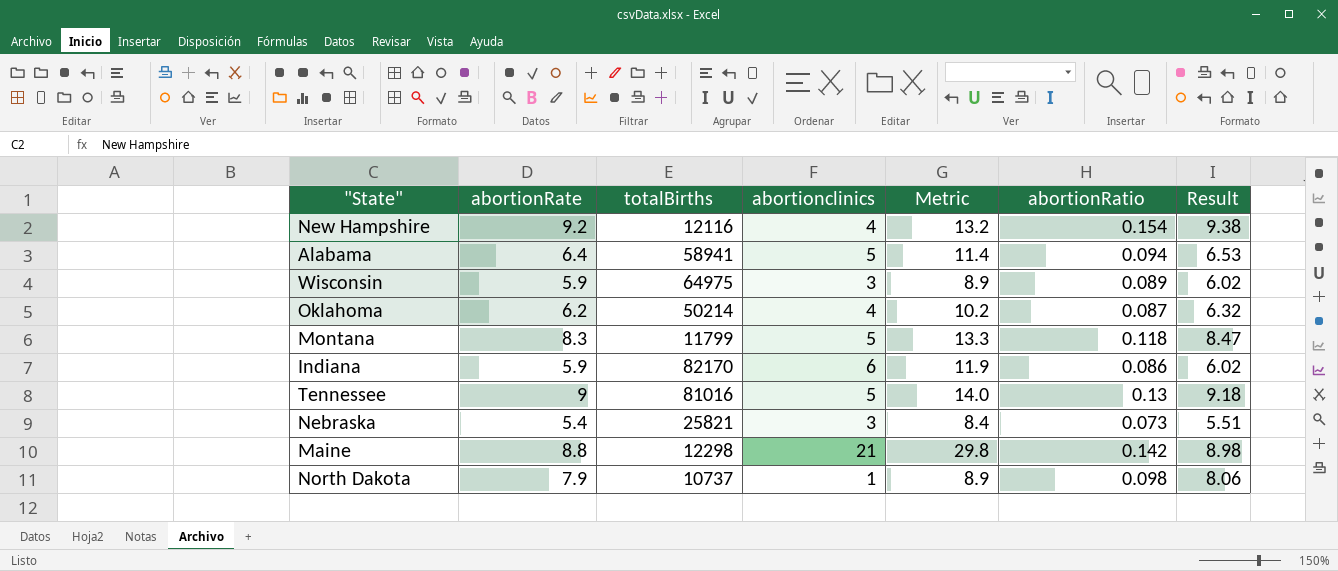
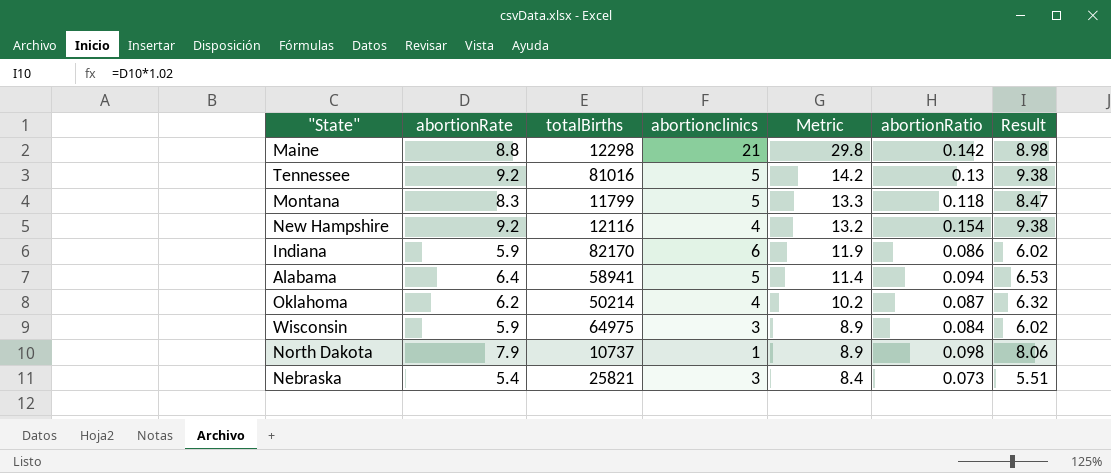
row order: none -> Metric descending
Tennessee | abortionRate: 9 -> 9.2
Tennessee | Metric: 14.0 -> 14.2
Tennessee | Result: 9.18 -> 9.38
Wisconsin | abortionRatio: 0.089 -> 0.084

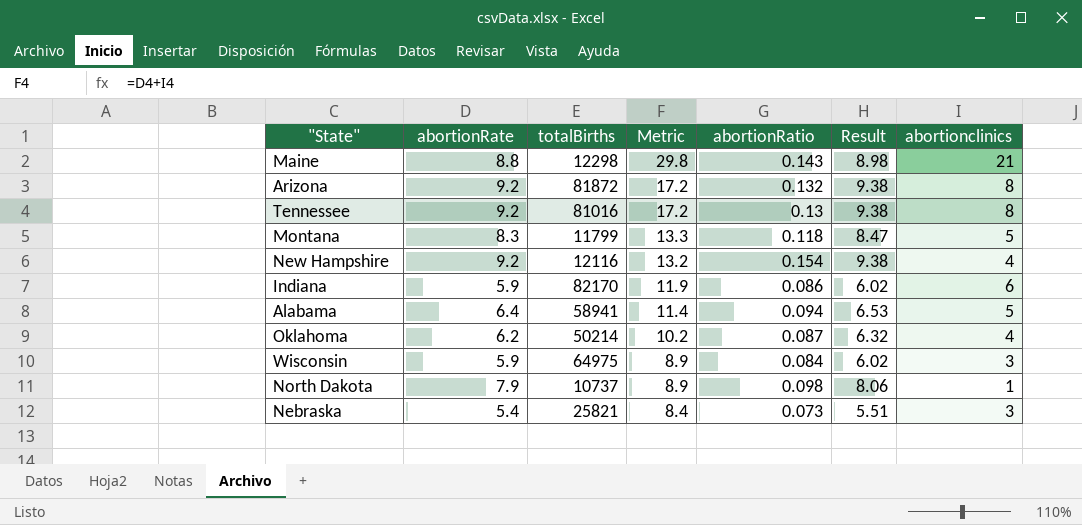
column abortionclinics | position: 4 -> 7
Maine | abortionRatio: 0.142 -> 0.143
row Arizona: none -> 9.2 | 81872 | 17.2 | 0.132 | 9.38 | 8
Tennessee | Metric: 14.2 -> 17.2
Tennessee | abortionclinics: 5 -> 8

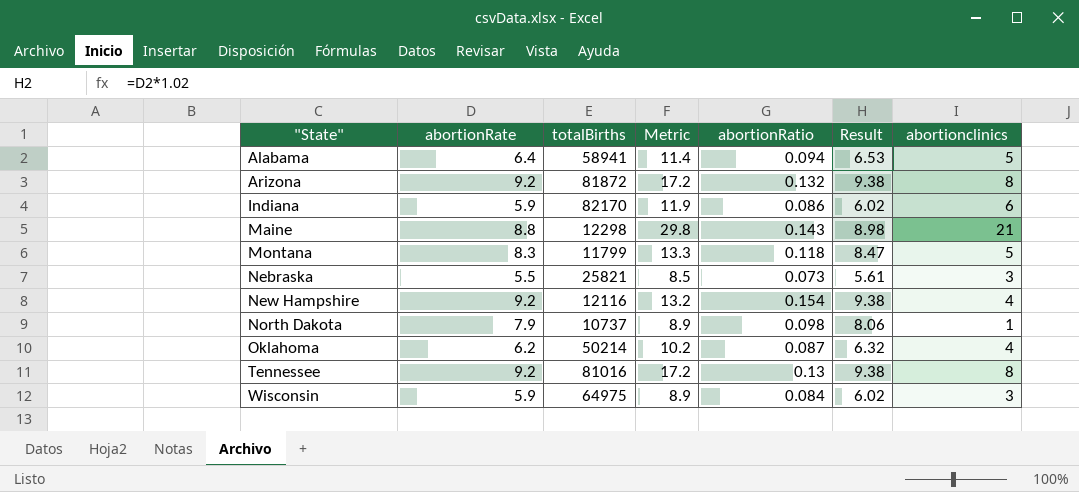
row order: Metric descending -> "State" ascending
Nebraska | abortionRate: 5.4 -> 5.5
Nebraska | Metric: 8.4 -> 8.5
Nebraska | Result: 5.51 -> 5.61

